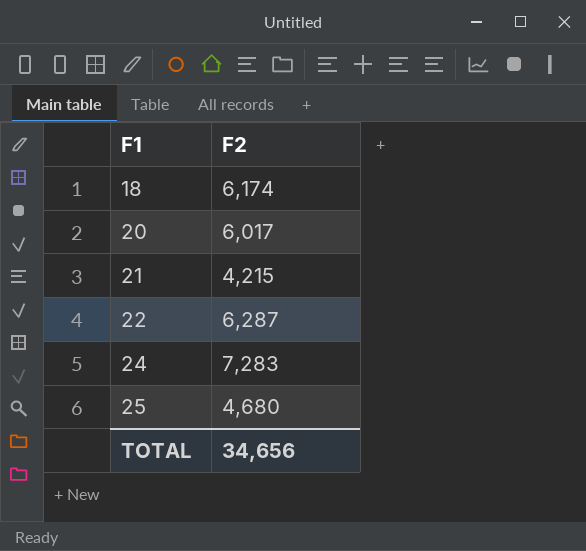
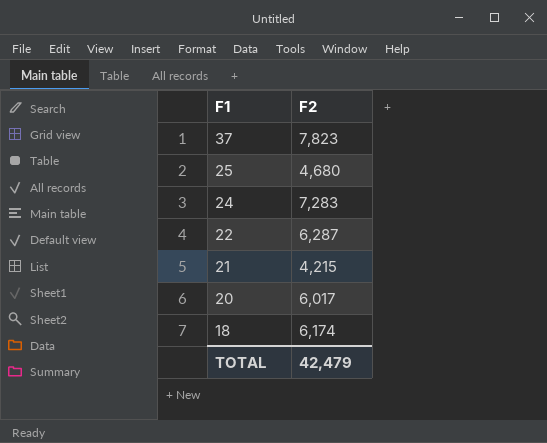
row order: F1 ascending -> F1 descending
row 37: none -> 7,823
TOTAL | F2: 34,656 -> 42,479

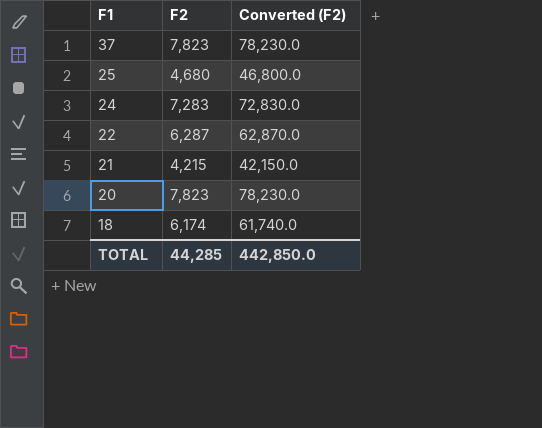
column Converted (F2) | formula: none -> [F2] * 10
20 | F2: 6,017 -> 7,823
TOTAL | F2: 42,479 -> 44,285

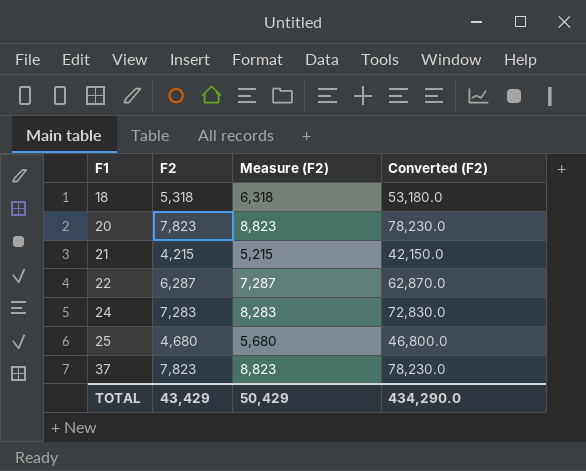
row order: F1 descending -> F1 ascending
column Measure (F2) | formula: none -> [F2] + 1000
18 | F2: 6,174 -> 5,318
18 | Converted (F2): 61,740.0 -> 53,180.0
TOTAL | F2: 44,285 -> 43,429
TOTAL | Converted (F2): 442,850.0 -> 434,290.0

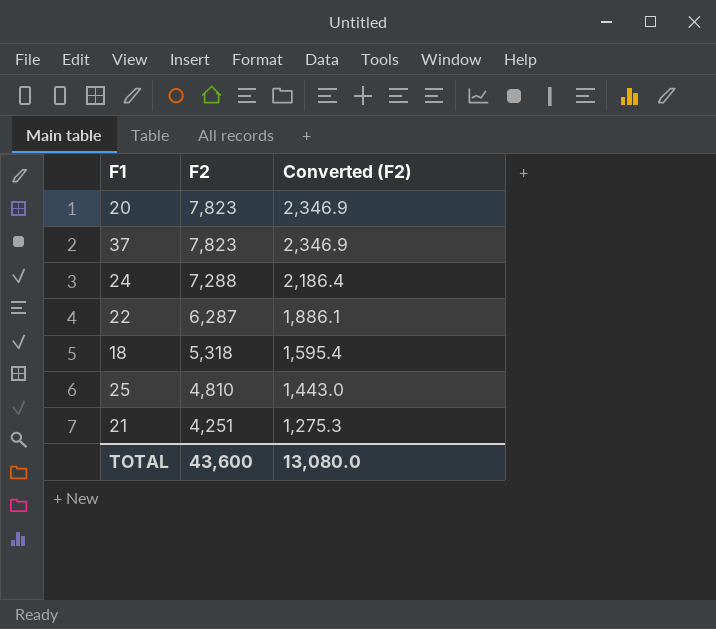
row order: F1 ascending -> F2 descending
column Measure (F2) | formula: [F2] + 1000 -> none
column Converted (F2) | formula: [F2] * 10 -> [F2] * 0.3
24 | F2: 7,283 -> 7,288
25 | F2: 4,680 -> 4,810
21 | F2: 4,215 -> 4,251
TOTAL | F2: 43,429 -> 43,600
TOTAL | Converted (F2): 434,290.0 -> 13,080.0

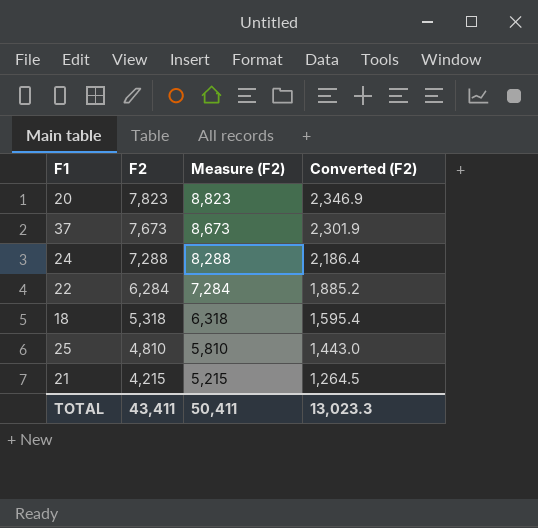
column Measure (F2) | formula: none -> [F2] + 1000
37 | F2: 7,823 -> 7,673
37 | Converted (F2): 2,346.9 -> 2,301.9
22 | F2: 6,287 -> 6,284
22 | Converted (F2): 1,886.1 -> 1,885.2
21 | F2: 4,251 -> 4,215
21 | Converted (F2): 1,275.3 -> 1,264.5
TOTAL | F2: 43,600 -> 43,411
TOTAL | Converted (F2): 13,080.0 -> 13,023.3

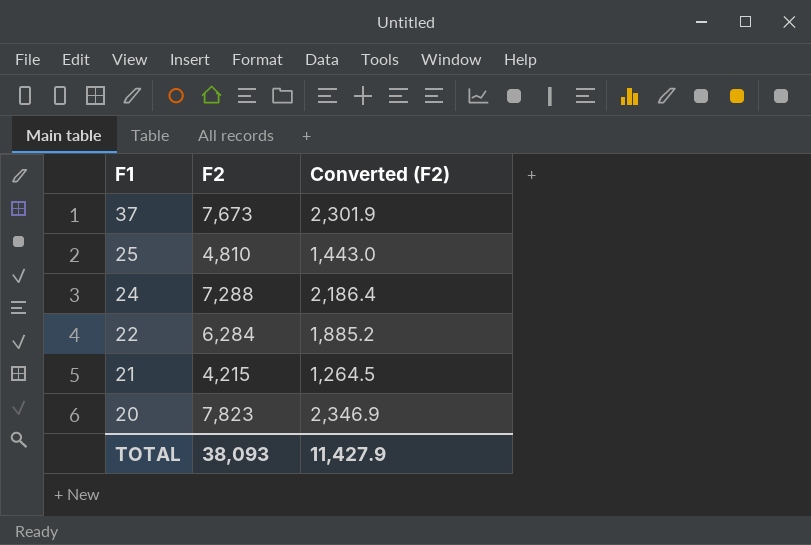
row order: F2 descending -> F1 descending
column Measure (F2) | formula: [F2] + 1000 -> none
row 18: 5,318 | 6,318 | 1,595.4 -> none
TOTAL | F2: 43,411 -> 38,093
TOTAL | Converted (F2): 13,023.3 -> 11,427.9

